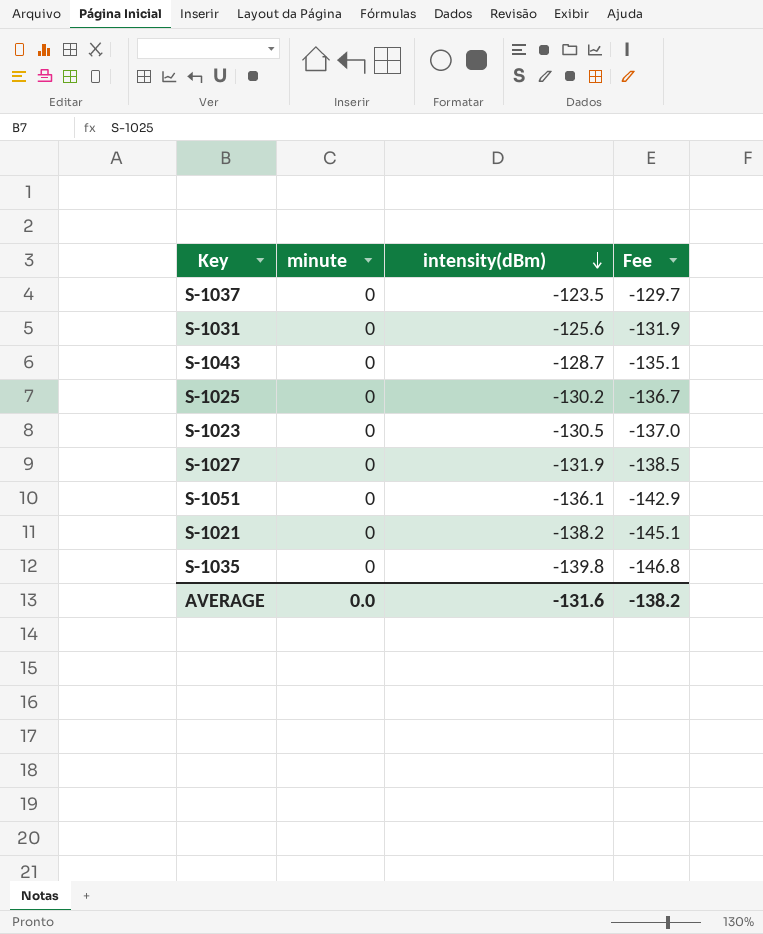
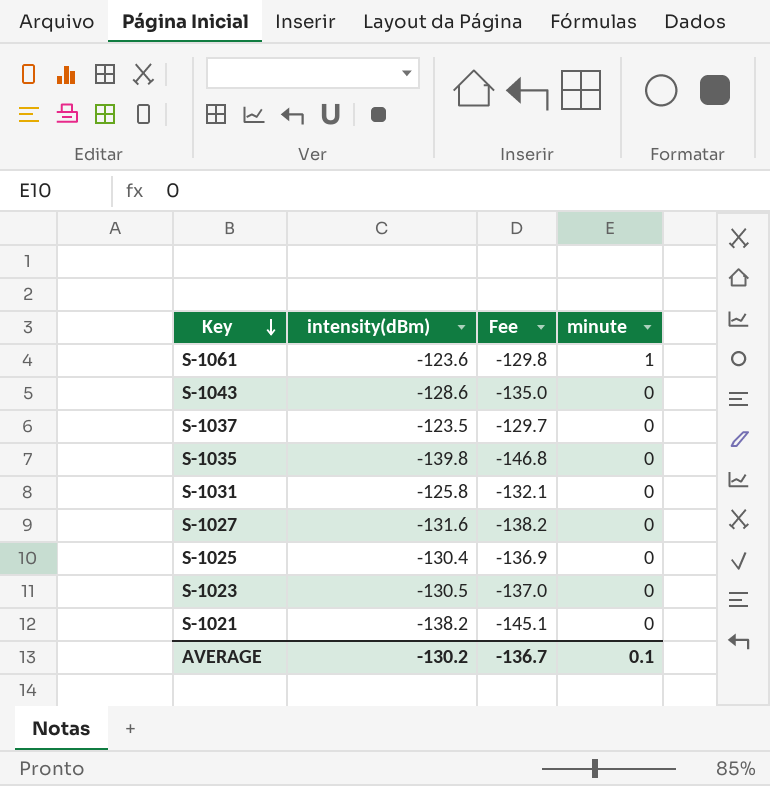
row order: intensity(dBm) descending -> Key descending
column minute | position: 2 -> 4
row S-1051: 0 | -136.1 | -142.9 -> none
row S-1061: none -> -123.6 | -129.8 | 1
S-1043 | intensity(dBm): -128.7 -> -128.6
S-1043 | Fee: -135.1 -> -135.0
S-1031 | intensity(dBm): -125.6 -> -125.8
S-1031 | Fee: -131.9 -> -132.1
S-1027 | intensity(dBm): -131.9 -> -131.6
S-1027 | Fee: -138.5 -> -138.2
S-1025 | intensity(dBm): -130.2 -> -130.4
S-1025 | Fee: -136.7 -> -136.9
AVERAGE | intensity(dBm): -131.6 -> -130.2
AVERAGE | Fee: -138.2 -> -136.7
AVERAGE | minute: 0.0 -> 0.1

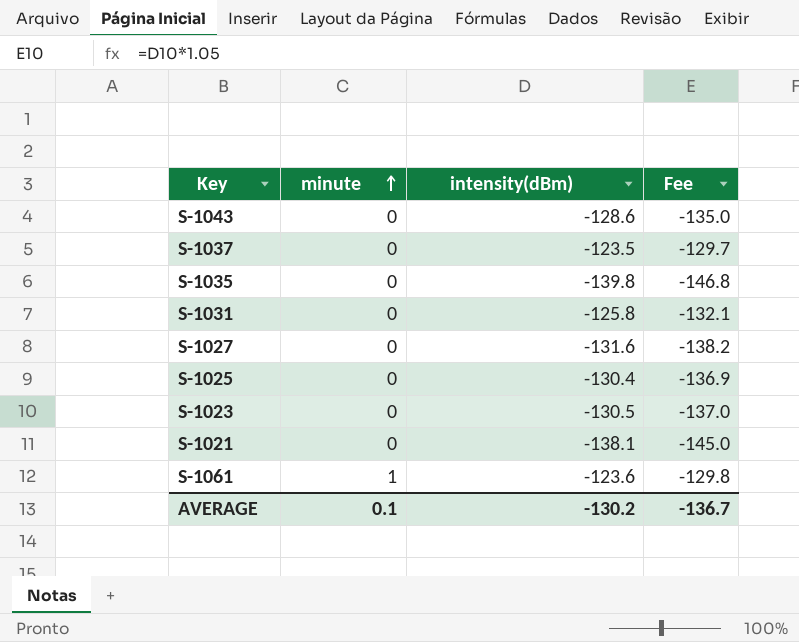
row order: Key descending -> minute ascending
column minute | position: 4 -> 2
S-1021 | intensity(dBm): -138.2 -> -138.1
S-1021 | Fee: -145.1 -> -145.0

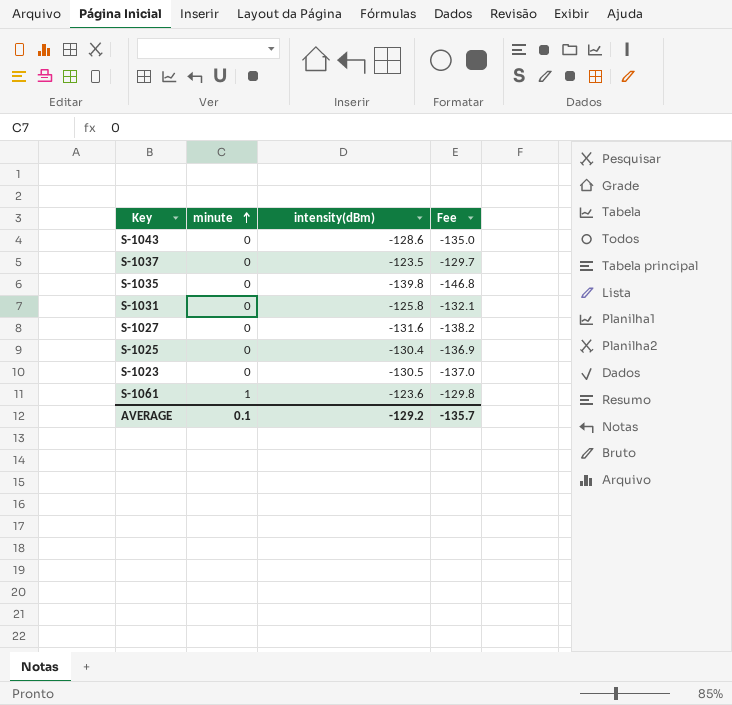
row S-1021: 0 | -138.1 | -145.0 -> none
AVERAGE | intensity(dBm): -130.2 -> -129.2
AVERAGE | Fee: -136.7 -> -135.7

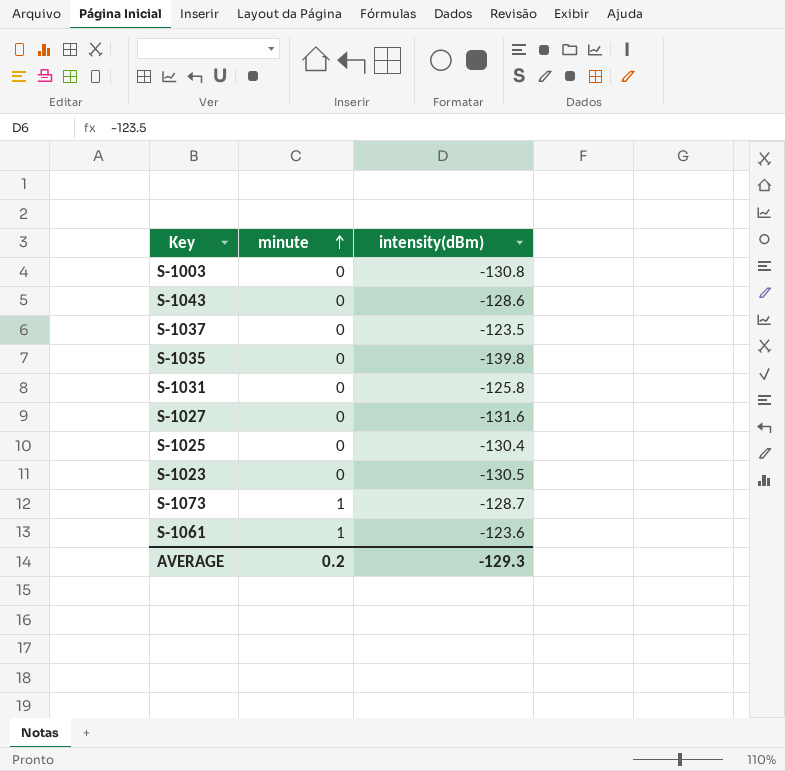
column Fee | formula: [intensity(dBm)] * 1.05 -> none
row S-1003: none -> 0 | -130.8
row S-1073: none -> 1 | -128.7
AVERAGE | minute: 0.1 -> 0.2
AVERAGE | intensity(dBm): -129.2 -> -129.3

